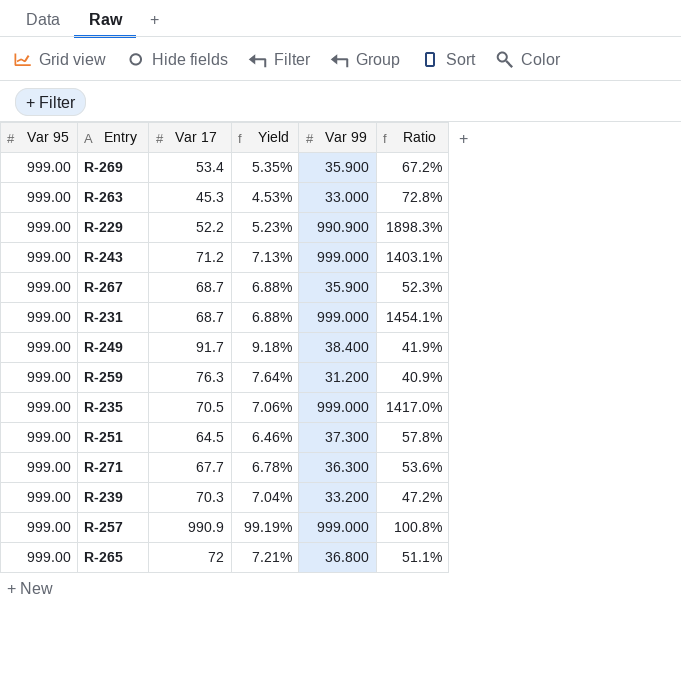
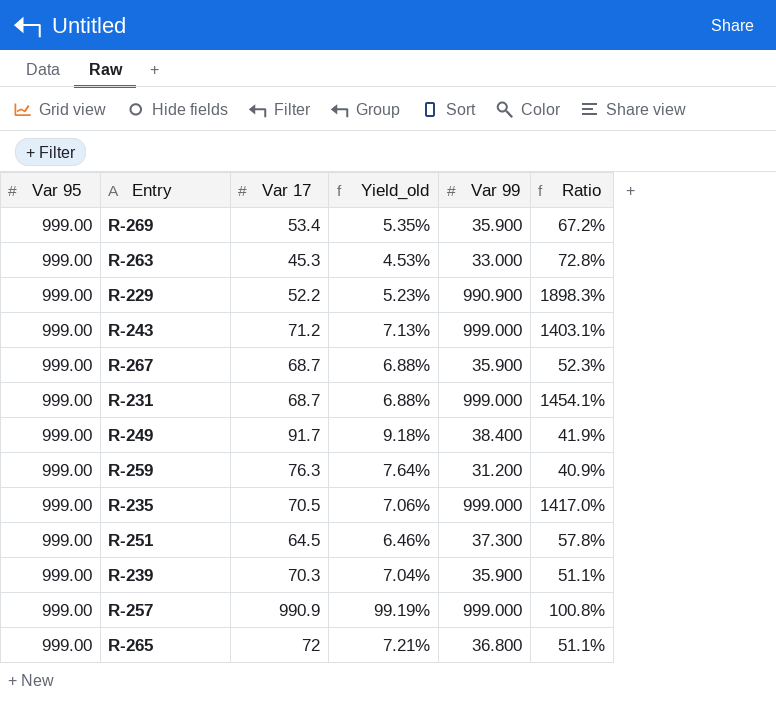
column name: Yield -> Yield_old
row R-271: 999.00 | 67.7 | 6.78% | 36.300 | 53.6% -> none
R-239 | Var 99: 33.200 -> 35.900
R-239 | Ratio: 47.2% -> 51.1%

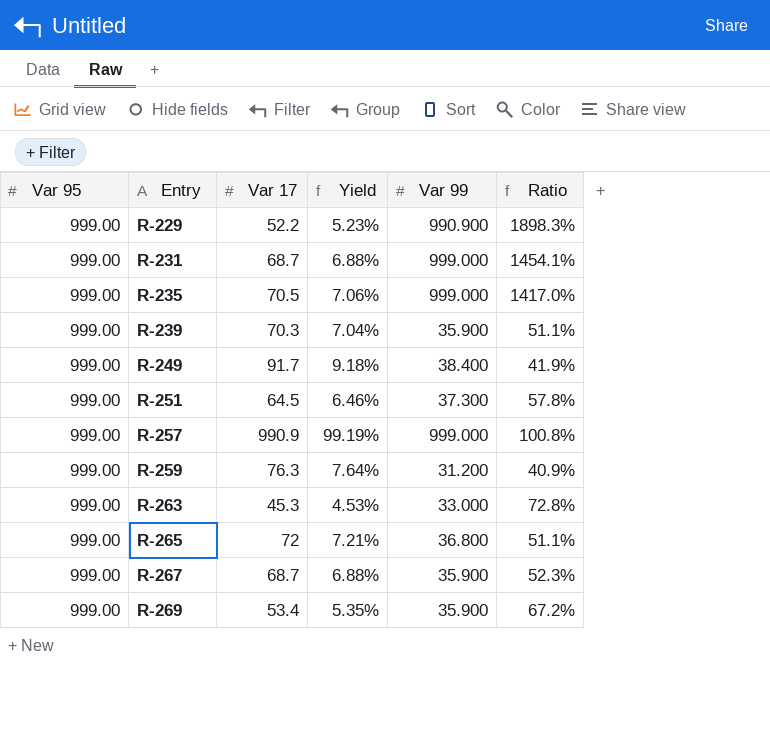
row order: none -> Entry ascending
column name: Yield_old -> Yield
row R-243: 999.00 | 71.2 | 7.13% | 999.000 | 1403.1% -> none

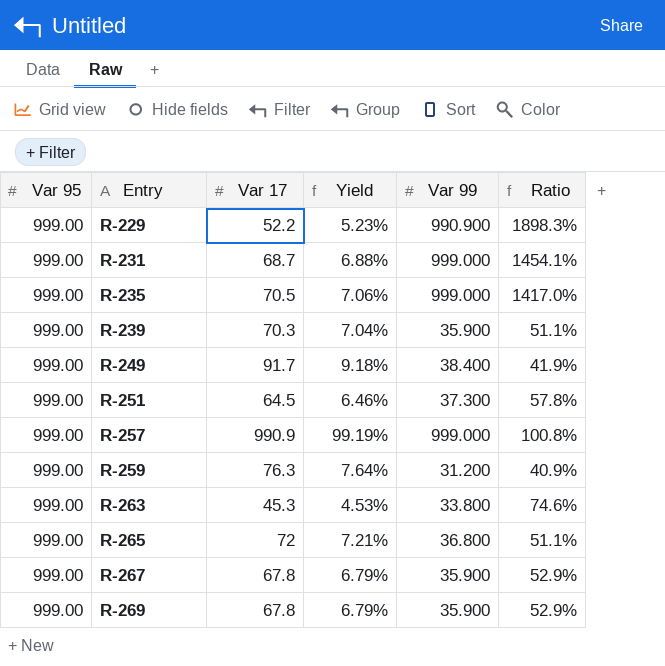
R-263 | Var 99: 33.000 -> 33.800
R-263 | Ratio: 72.8% -> 74.6%
R-267 | Var 17: 68.7 -> 67.8
R-267 | Yield: 6.88% -> 6.79%
R-267 | Ratio: 52.3% -> 52.9%
R-269 | Var 17: 53.4 -> 67.8
R-269 | Yield: 5.35% -> 6.79%
R-269 | Ratio: 67.2% -> 52.9%

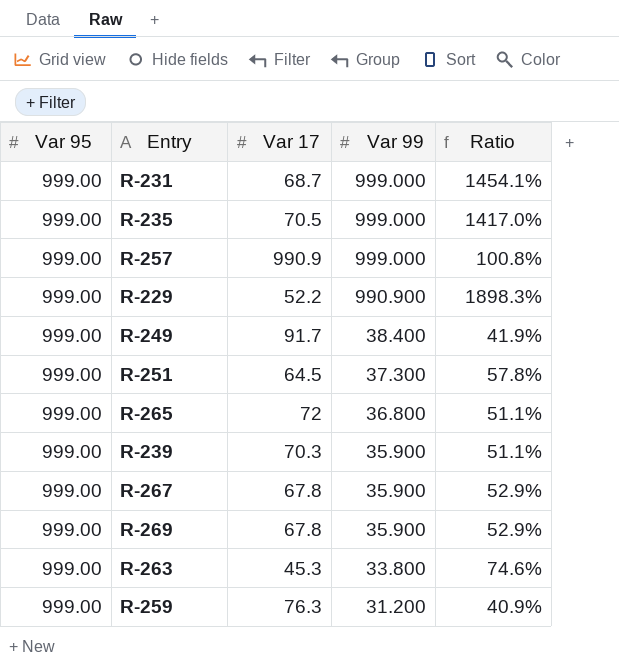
row order: Entry ascending -> Var 99 descending
column Yield | formula: [Var 17] / [Var 95] -> none

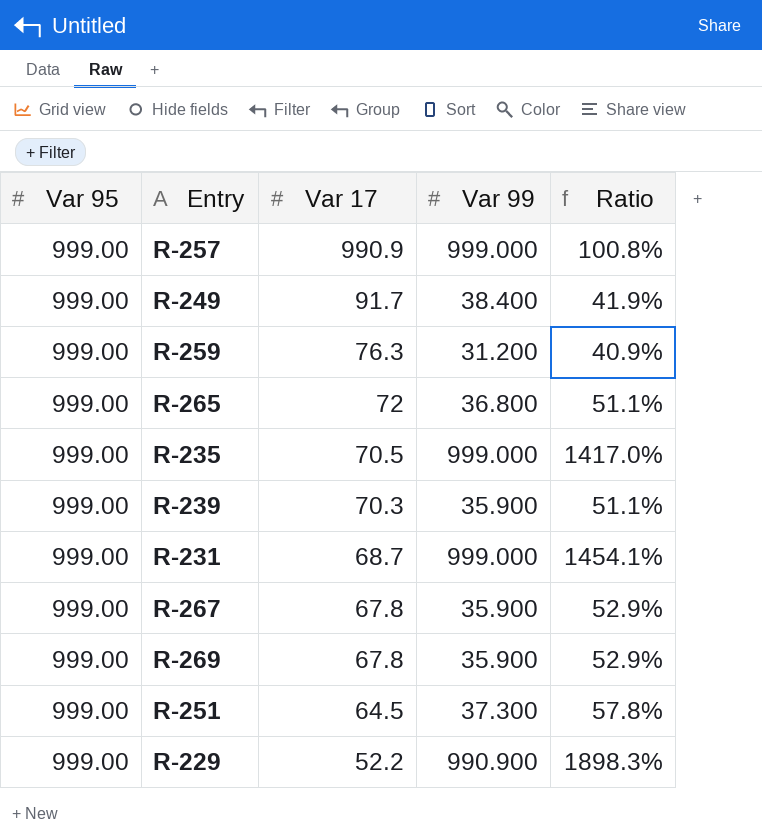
row order: Var 99 descending -> Var 17 descending
row R-263: 999.00 | 45.3 | 33.800 | 74.6% -> none

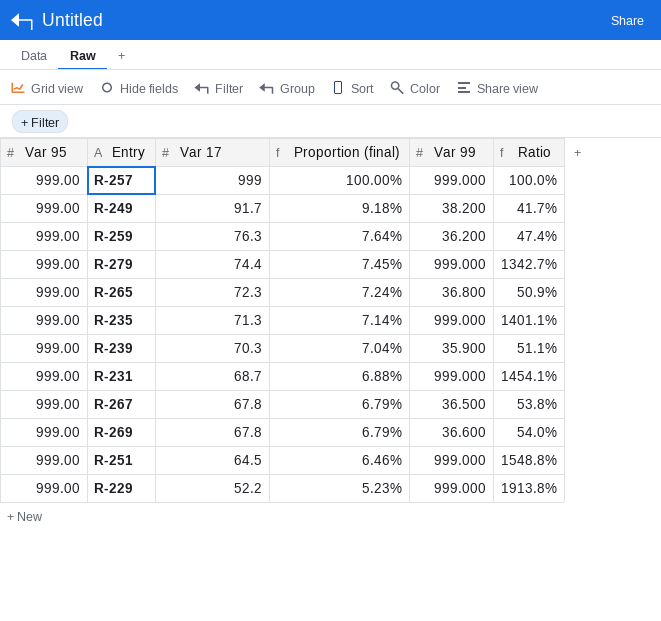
column Proportion (final) | formula: none -> [Var 17] / [Var 95]
R-257 | Var 17: 990.9 -> 999
R-257 | Ratio: 100.8% -> 100.0%
R-249 | Var 99: 38.400 -> 38.200
R-249 | Ratio: 41.9% -> 41.7%
R-259 | Var 99: 31.200 -> 36.200
R-259 | Ratio: 40.9% -> 47.4%
row R-279: none -> 999.00 | 74.4 | 7.45% | 999.000 | 1342.7%
R-265 | Var 17: 72 -> 72.3
R-265 | Ratio: 51.1% -> 50.9%
R-235 | Var 17: 70.5 -> 71.3
R-235 | Ratio: 1417.0% -> 1401.1%
R-267 | Var 99: 35.900 -> 36.500
R-267 | Ratio: 52.9% -> 53.8%
R-269 | Var 99: 35.900 -> 36.600
R-269 | Ratio: 52.9% -> 54.0%
R-251 | Var 99: 37.300 -> 999.000
R-251 | Ratio: 57.8% -> 1548.8%
R-229 | Var 99: 990.900 -> 999.000
R-229 | Ratio: 1898.3% -> 1913.8%

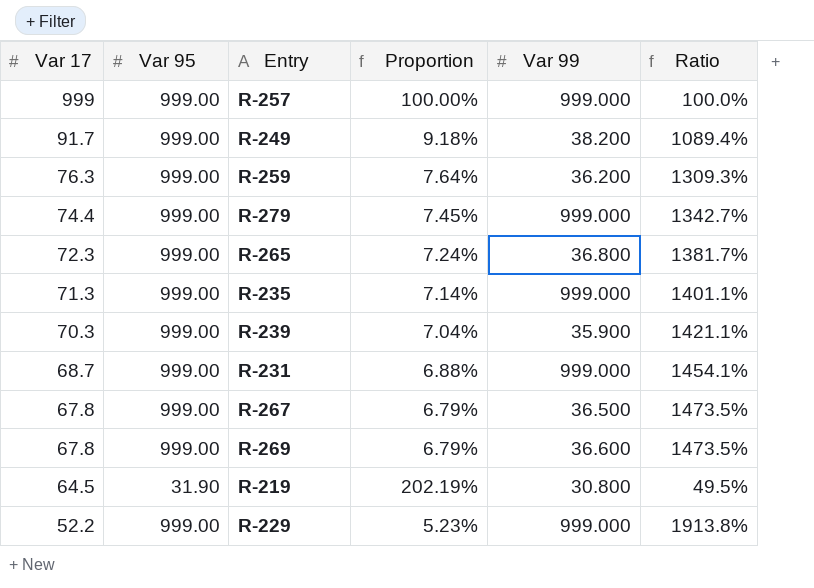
column Var 17 | position: 3 -> 1
column name: Proportion (final) -> Proportion
column Ratio | formula: [Var 99] / [Var 17] -> [Var 95] / [Var 17]
row R-251: 999.00 | 64.5 | 6.46% | 999.000 | 1548.8% -> none
row R-219: none -> 64.5 | 31.90 | 202.19% | 30.800 | 49.5%

